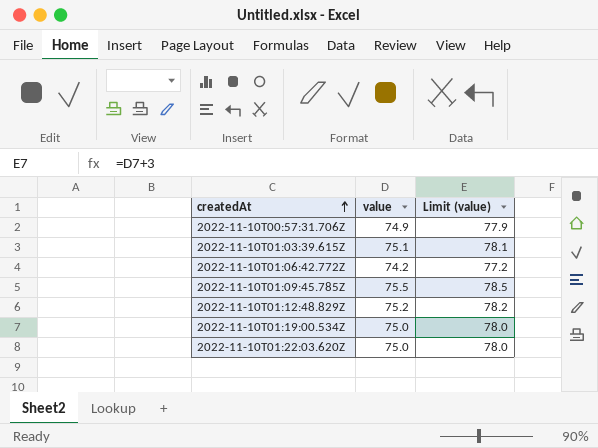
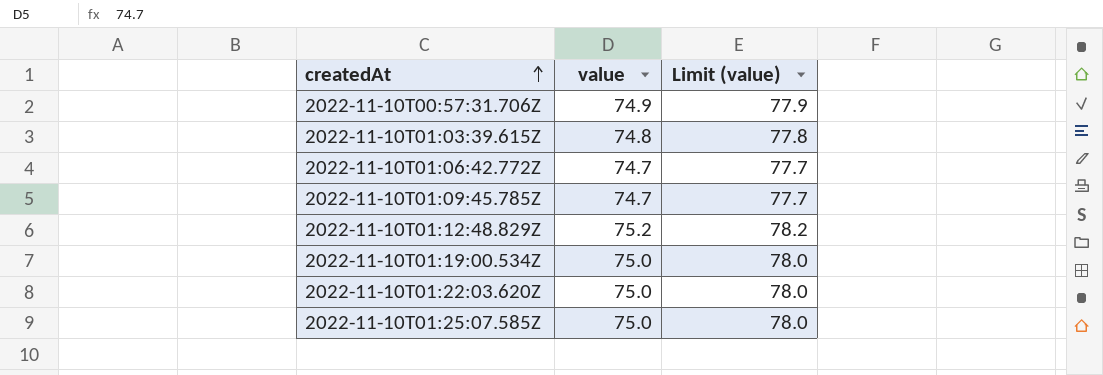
2022-11-10T01:03:39.615Z | value: 75.1 -> 74.8
2022-11-10T01:03:39.615Z | Limit (value): 78.1 -> 77.8
2022-11-10T01:06:42.772Z | value: 74.2 -> 74.7
2022-11-10T01:06:42.772Z | Limit (value): 77.2 -> 77.7
2022-11-10T01:09:45.785Z | value: 75.5 -> 74.7
2022-11-10T01:09:45.785Z | Limit (value): 78.5 -> 77.7
row 2022-11-10T01:25:07.585Z: none -> 75.0 | 78.0

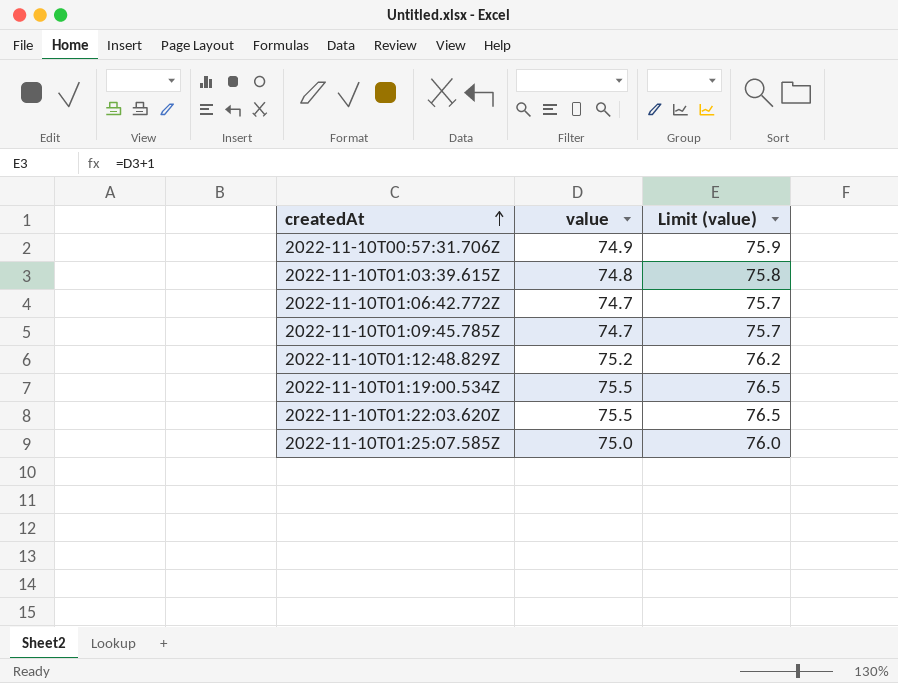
column Limit (value) | formula: [value] + 3 -> [value] + 1
2022-11-10T01:19:00.534Z | value: 75.0 -> 75.5
2022-11-10T01:22:03.620Z | value: 75.0 -> 75.5

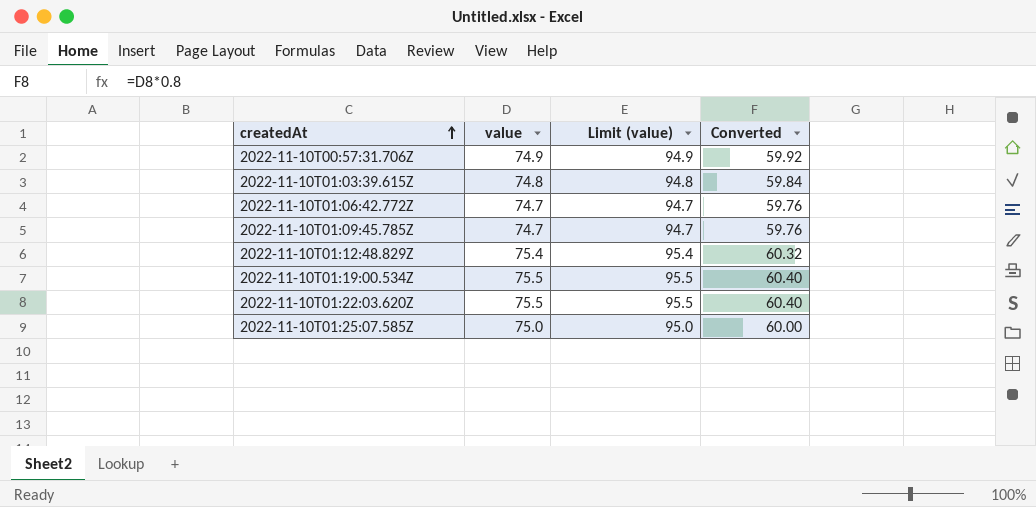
column Limit (value) | formula: [value] + 1 -> [value] + 20
column Converted | formula: none -> [value] * 0.8
2022-11-10T01:12:48.829Z | value: 75.2 -> 75.4

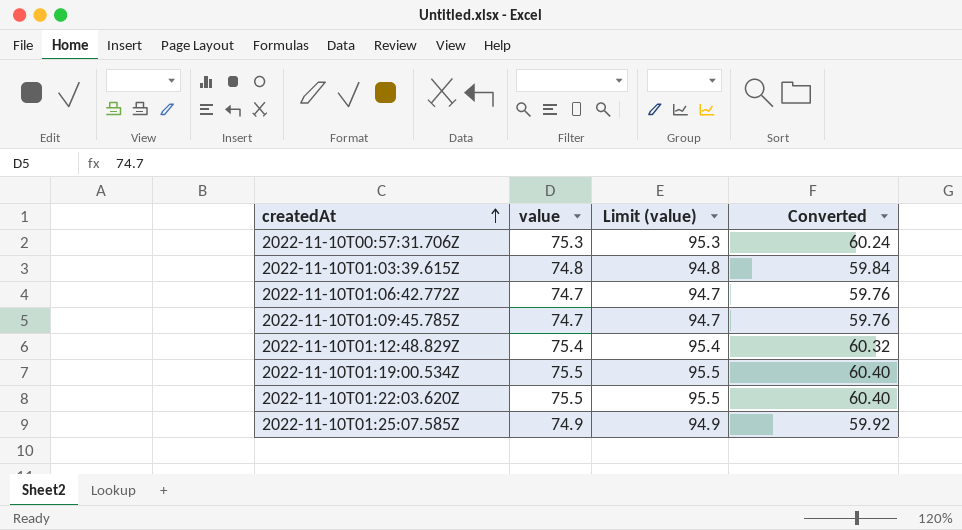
2022-11-10T00:57:31.706Z | value: 74.9 -> 75.3
2022-11-10T00:57:31.706Z | Limit (value): 94.9 -> 95.3
2022-11-10T00:57:31.706Z | Converted: 59.92 -> 60.24
2022-11-10T01:25:07.585Z | value: 75.0 -> 74.9
2022-11-10T01:25:07.585Z | Limit (value): 95.0 -> 94.9
2022-11-10T01:25:07.585Z | Converted: 60.00 -> 59.92

